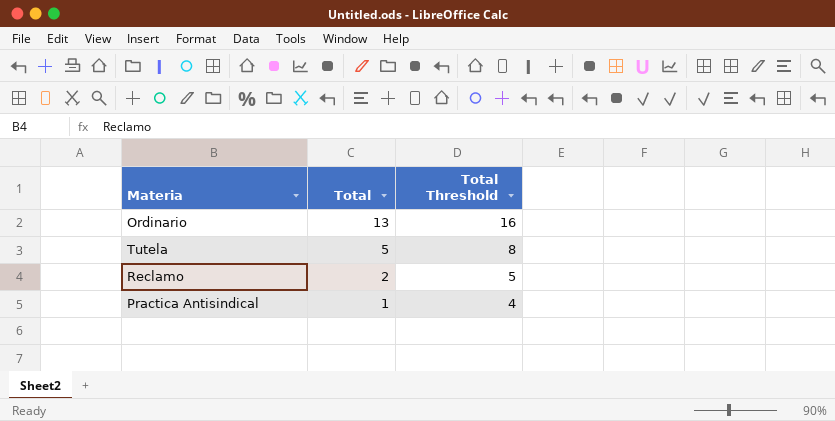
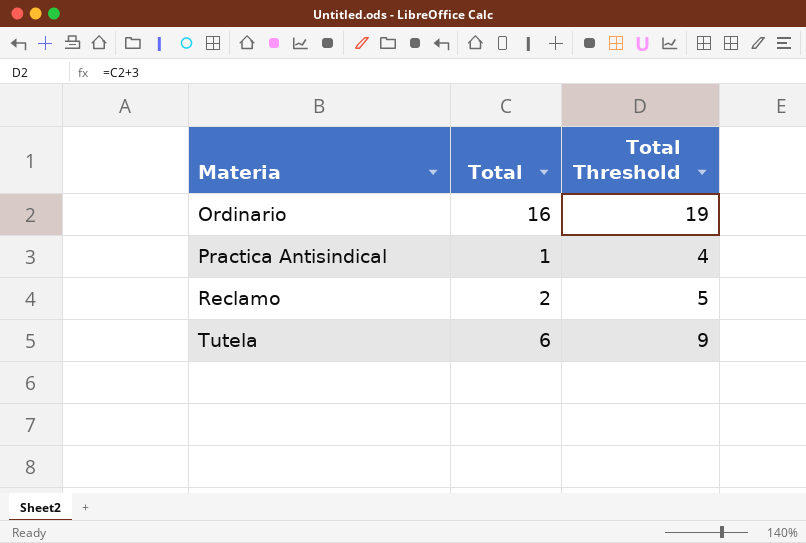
row order: Total descending -> Materia ascending
Ordinario | Total: 13 -> 16
Ordinario | Total Threshold: 16 -> 19
Tutela | Total: 5 -> 6
Tutela | Total Threshold: 8 -> 9

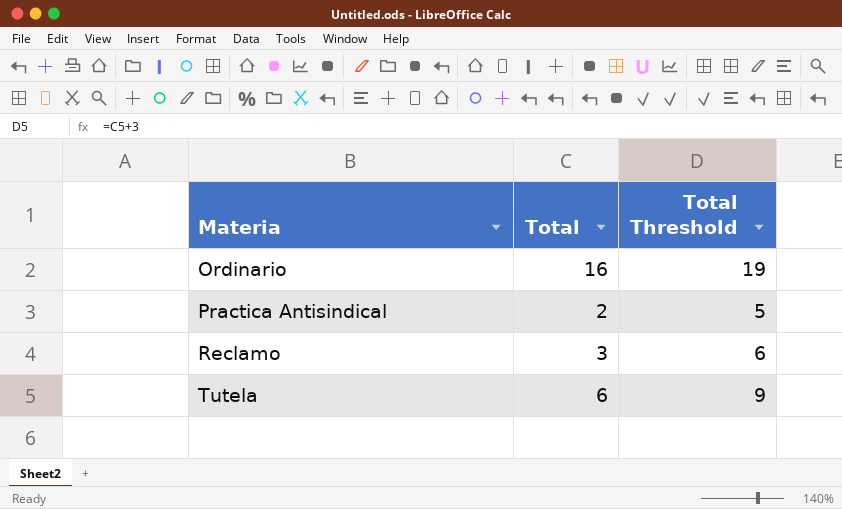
Practica Antisindical | Total: 1 -> 2
Practica Antisindical | Total Threshold: 4 -> 5
Reclamo | Total: 2 -> 3
Reclamo | Total Threshold: 5 -> 6

